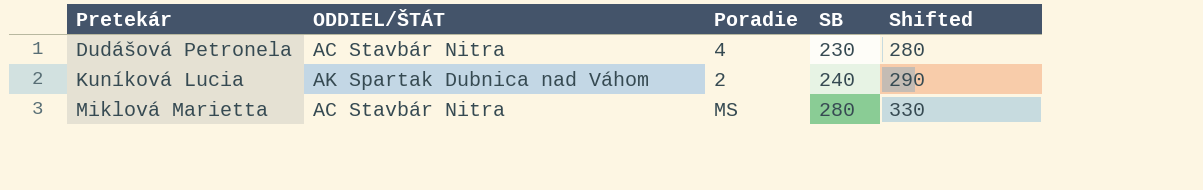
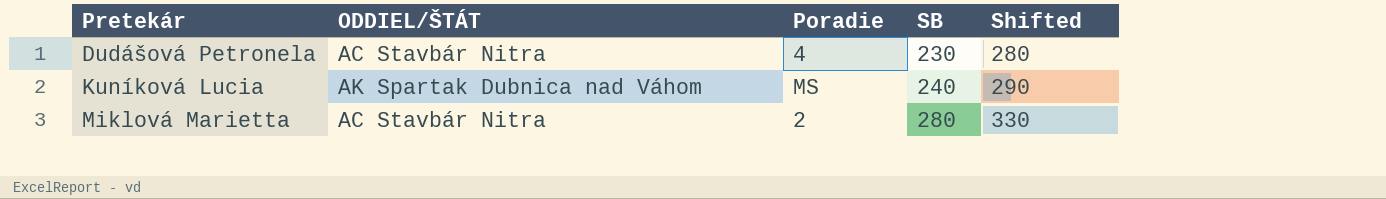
Kuníková Lucia | Poradie: 2 -> MS
Miklová Marietta | Poradie: MS -> 2

